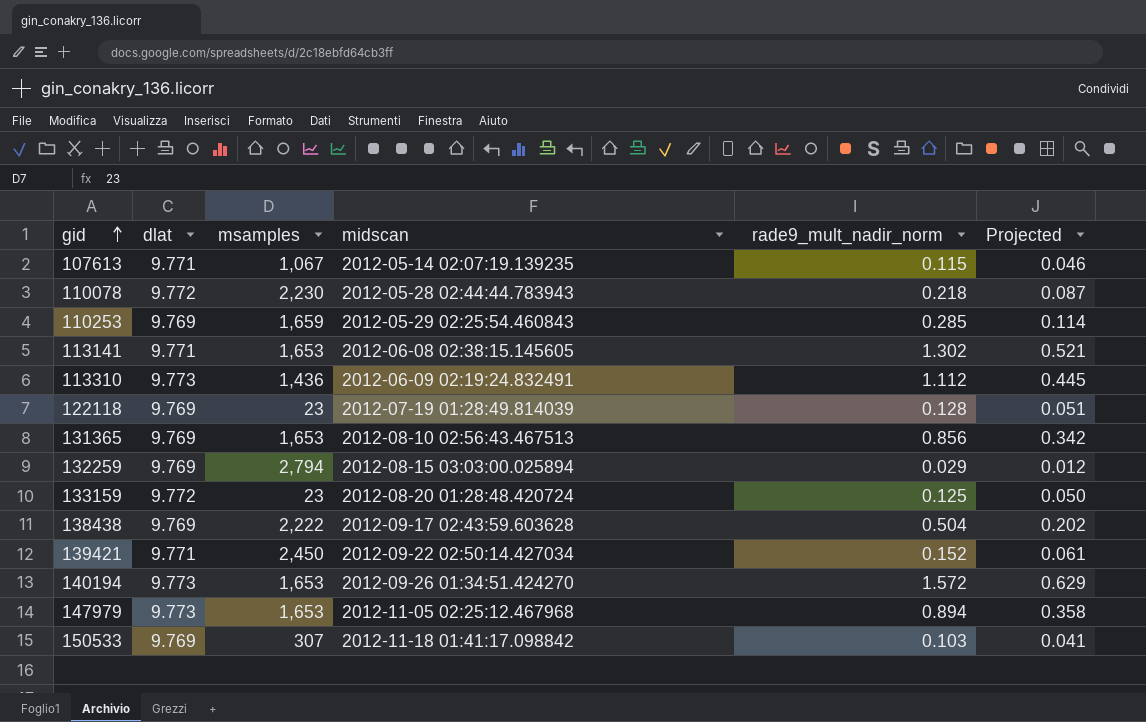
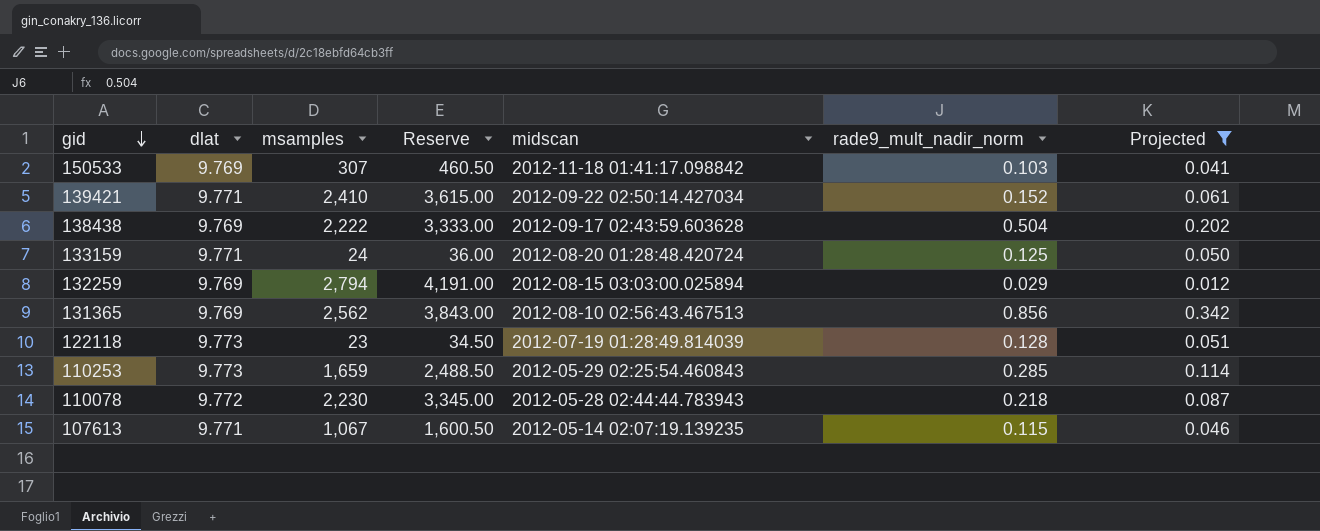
filter: none -> Projected <= 0.342
row order: gid ascending -> gid descending
column Reserve | formula: none -> [msamples] * 1.5
139421 | msamples: 2,450 -> 2,410
133159 | dlat: 9.772 -> 9.771
133159 | msamples: 23 -> 24
131365 | msamples: 1,653 -> 2,562
122118 | dlat: 9.769 -> 9.773
110253 | dlat: 9.769 -> 9.773

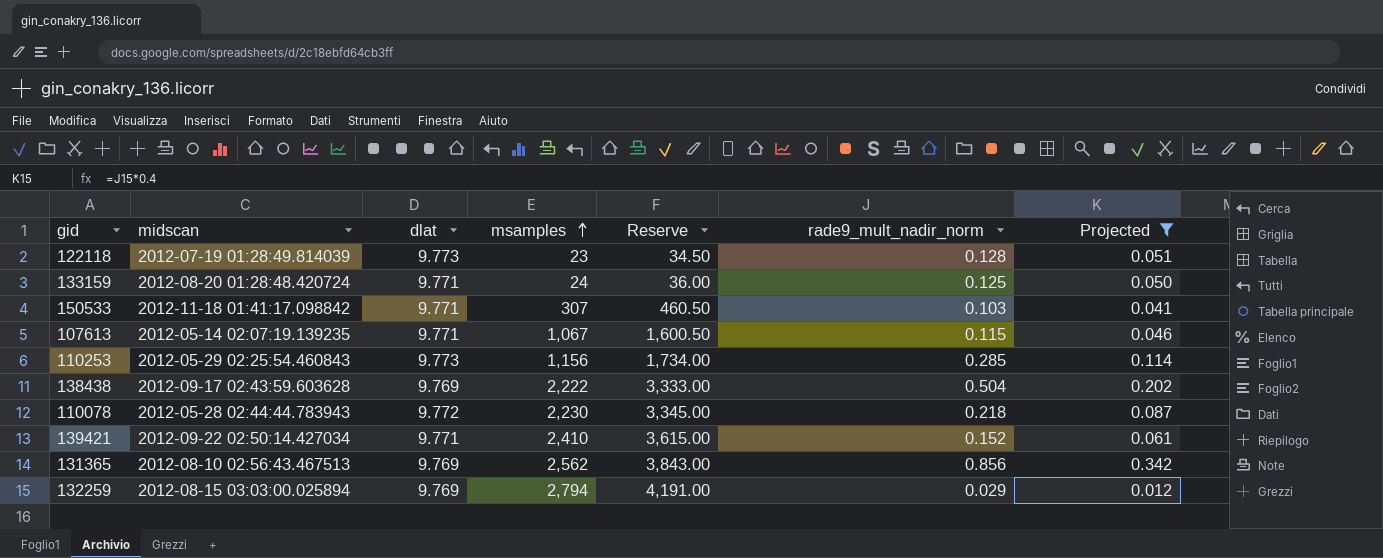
row order: gid descending -> msamples ascending
column midscan | position: 5 -> 2
150533 | dlat: 9.769 -> 9.771
110253 | msamples: 1,659 -> 1,156
110253 | Reserve: 2,488.50 -> 1,734.00

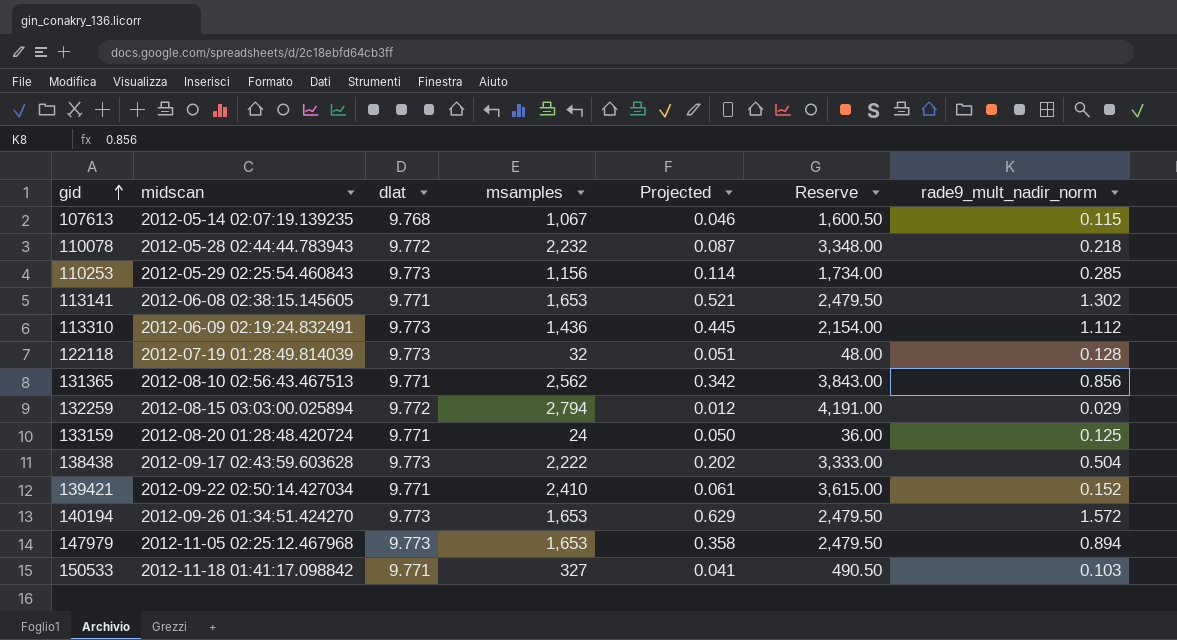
filter: Projected <= 0.342 -> none
row order: msamples ascending -> gid ascending
column Projected | position: 7 -> 5
107613 | dlat: 9.771 -> 9.768
110078 | msamples: 2,230 -> 2,232
110078 | Reserve: 3,345.00 -> 3,348.00
122118 | msamples: 23 -> 32
122118 | Reserve: 34.50 -> 48.00
131365 | dlat: 9.769 -> 9.771
132259 | dlat: 9.769 -> 9.772
138438 | dlat: 9.769 -> 9.773
150533 | msamples: 307 -> 327
150533 | Reserve: 460.50 -> 490.50

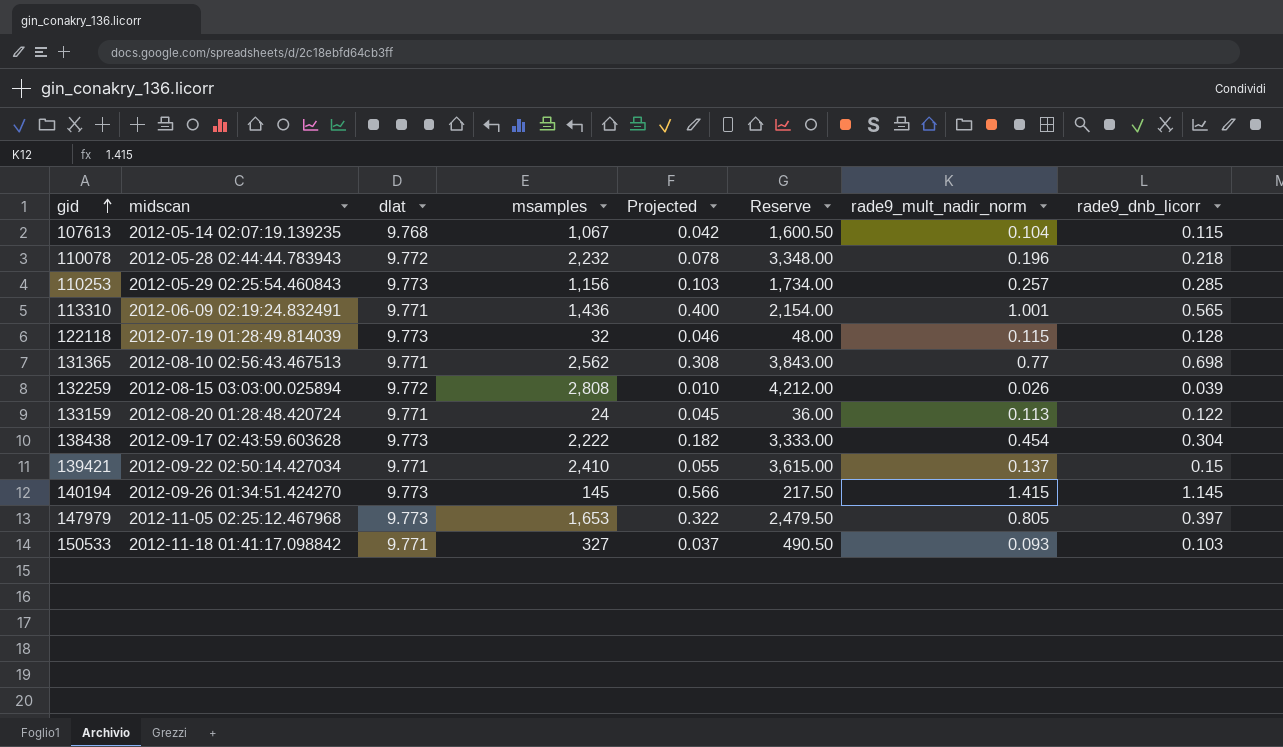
column rade9_dnb_licorr | position: none -> 8
row 113141: 2012-06-08 02:38:15.145605 | 9.771 | 1,653 | 0.521 | 2,479.50 | 1.302 -> none
107613 | Projected: 0.046 -> 0.042
107613 | rade9_mult_nadir_norm: 0.115 -> 0.104
110078 | Projected: 0.087 -> 0.078
110078 | rade9_mult_nadir_norm: 0.218 -> 0.196
110253 | Projected: 0.114 -> 0.103
110253 | rade9_mult_nadir_norm: 0.285 -> 0.257
113310 | dlat: 9.773 -> 9.771
113310 | Projected: 0.445 -> 0.400
113310 | rade9_mult_nadir_norm: 1.112 -> 1.001
122118 | Projected: 0.051 -> 0.046
122118 | rade9_mult_nadir_norm: 0.128 -> 0.115
131365 | Projected: 0.342 -> 0.308
131365 | rade9_mult_nadir_norm: 0.856 -> 0.77
132259 | msamples: 2,794 -> 2,808
132259 | Projected: 0.012 -> 0.010
132259 | Reserve: 4,191.00 -> 4,212.00
132259 | rade9_mult_nadir_norm: 0.029 -> 0.026
133159 | Projected: 0.050 -> 0.045
133159 | rade9_mult_nadir_norm: 0.125 -> 0.113
138438 | Projected: 0.202 -> 0.182
138438 | rade9_mult_nadir_norm: 0.504 -> 0.454
139421 | Projected: 0.061 -> 0.055
139421 | rade9_mult_nadir_norm: 0.152 -> 0.137
140194 | msamples: 1,653 -> 145
140194 | Projected: 0.629 -> 0.566
140194 | Reserve: 2,479.50 -> 217.50
140194 | rade9_mult_nadir_norm: 1.572 -> 1.415
147979 | Projected: 0.358 -> 0.322
147979 | rade9_mult_nadir_norm: 0.894 -> 0.805
150533 | Projected: 0.041 -> 0.037
150533 | rade9_mult_nadir_norm: 0.103 -> 0.093

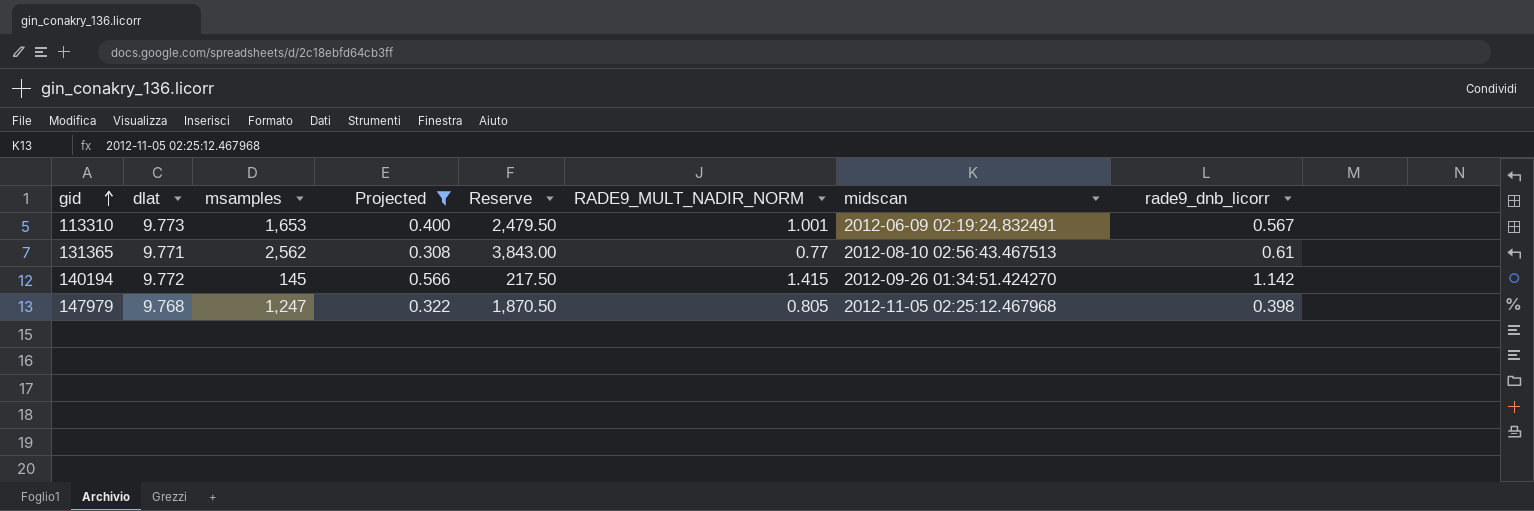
filter: none -> Projected >= 0.308
column name: rade9_mult_nadir_norm -> RADE9_MULT_NADIR_NORM
column midscan | position: 2 -> 7
113310 | dlat: 9.771 -> 9.773
113310 | msamples: 1,436 -> 1,653
113310 | Reserve: 2,154.00 -> 2,479.50
113310 | rade9_dnb_licorr: 0.565 -> 0.567
131365 | rade9_dnb_licorr: 0.698 -> 0.61
140194 | dlat: 9.773 -> 9.772
140194 | rade9_dnb_licorr: 1.145 -> 1.142
147979 | dlat: 9.773 -> 9.768
147979 | msamples: 1,653 -> 1,247
147979 | Reserve: 2,479.50 -> 1,870.50
147979 | rade9_dnb_licorr: 0.397 -> 0.398

